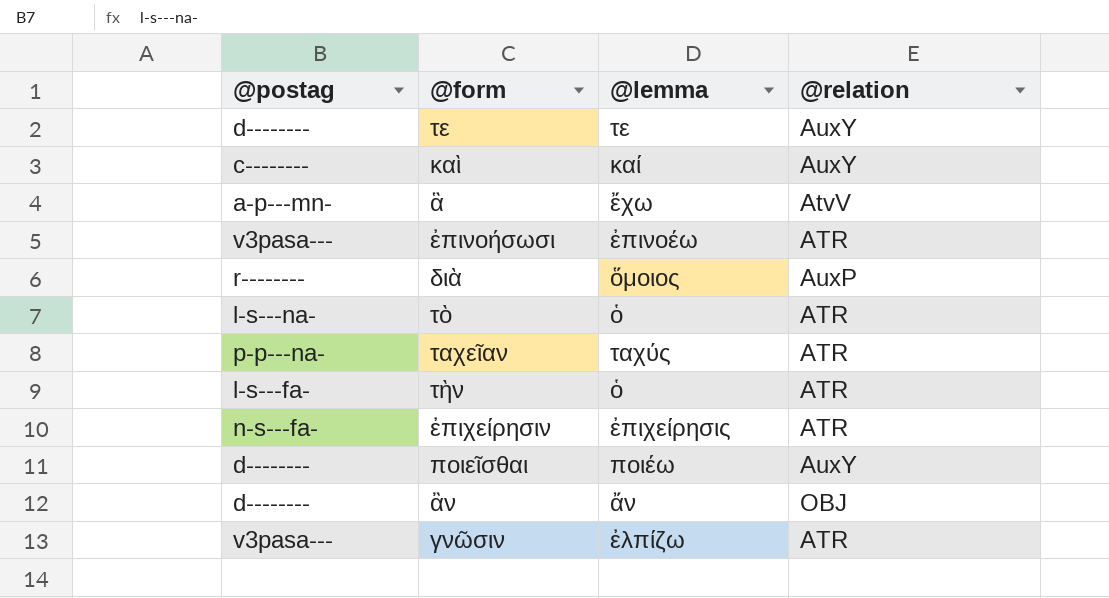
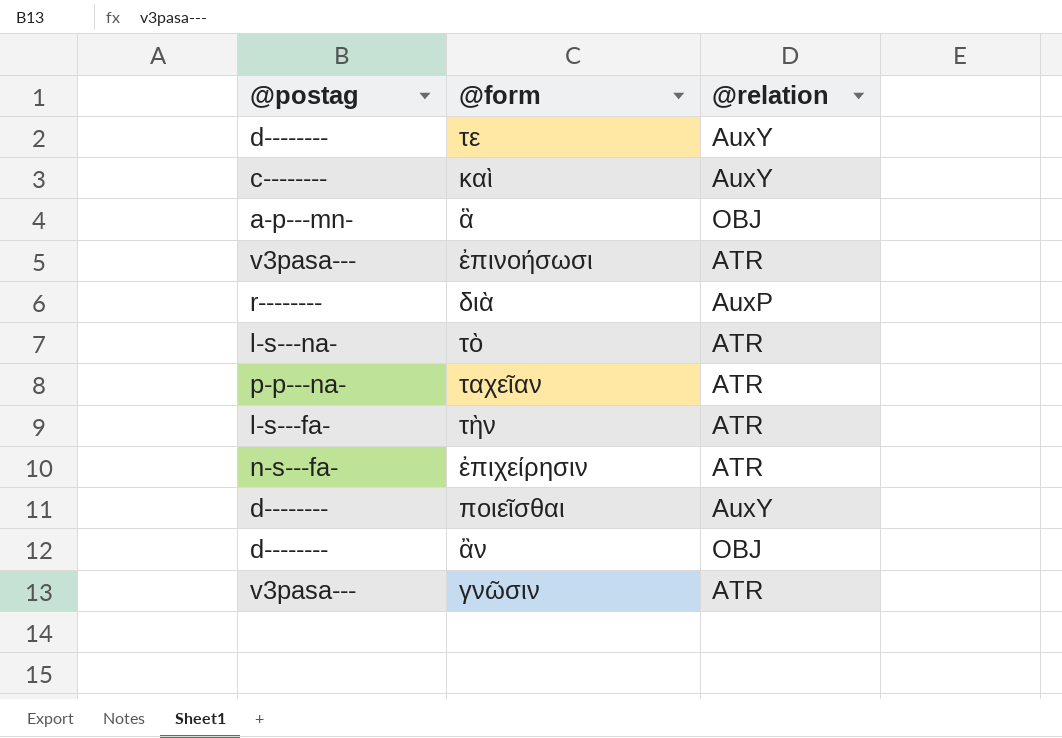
column @lemma | position: 3 -> none
ἃ | @relation: AtvV -> OBJ

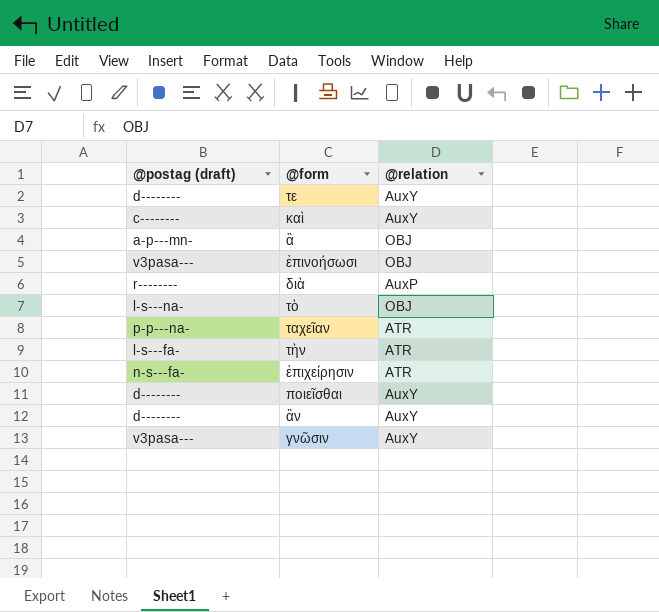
column name: @postag -> @postag (draft)
ἐπινοήσωσι | @relation: ATR -> OBJ
τὸ | @relation: ATR -> OBJ
ἂν | @relation: OBJ -> AuxY
γνῶσιν | @relation: ATR -> AuxY

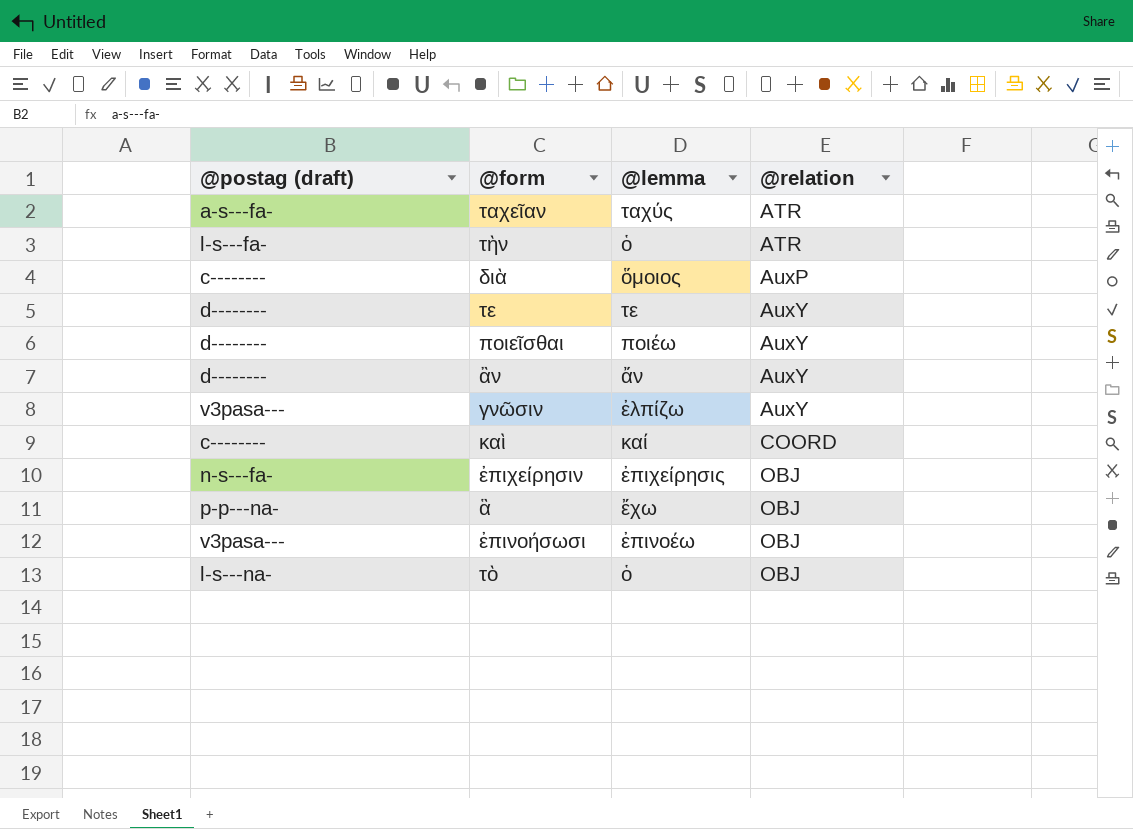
row order: none -> @relation ascending
column @lemma | position: none -> 3
ταχεῖαν | @postag (draft): p-p---na- -> a-s---fa-
διὰ | @postag (draft): r-------- -> c--------
καὶ | @relation: AuxY -> COORD
ἐπιχείρησιν | @relation: ATR -> OBJ
ἃ | @postag (draft): a-p---mn- -> p-p---na-

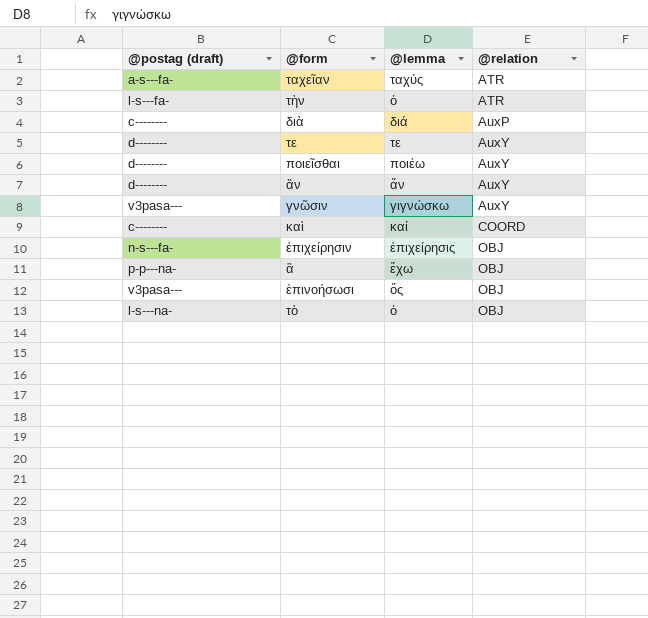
διὰ | @lemma: ὅμοιος -> διά
γνῶσιν | @lemma: ἐλπίζω -> γιγνώσκω
ἐπινοήσωσι | @lemma: ἐπινοέω -> ὅς

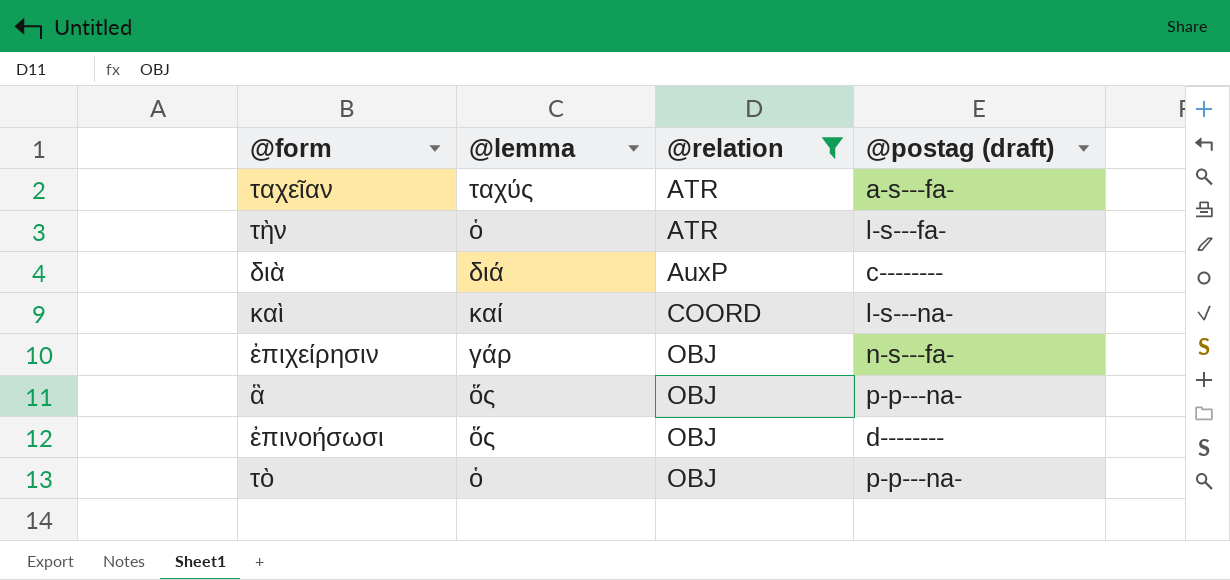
filter: none -> @relation != AuxY
column @postag (draft) | position: 1 -> 4
καὶ | @postag (draft): c-------- -> l-s---na-
ἐπιχείρησιν | @lemma: ἐπιχείρησις -> γάρ
ἃ | @lemma: ἔχω -> ὅς
ἐπινοήσωσι | @postag (draft): v3pasa--- -> d--------
τὸ | @postag (draft): l-s---na- -> p-p---na-

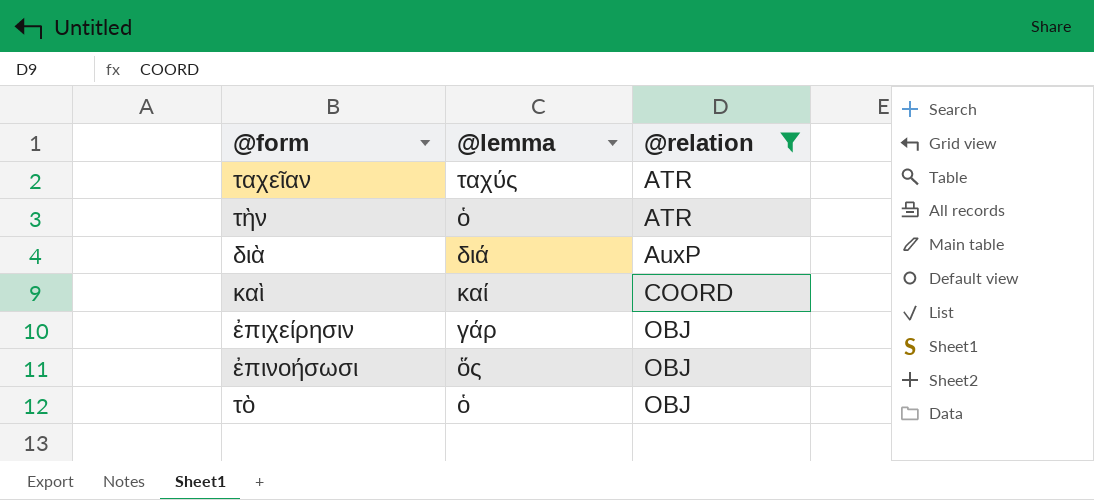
column @postag (draft) | position: 4 -> none
row ἃ: ὅς | OBJ | p-p---na- -> none

